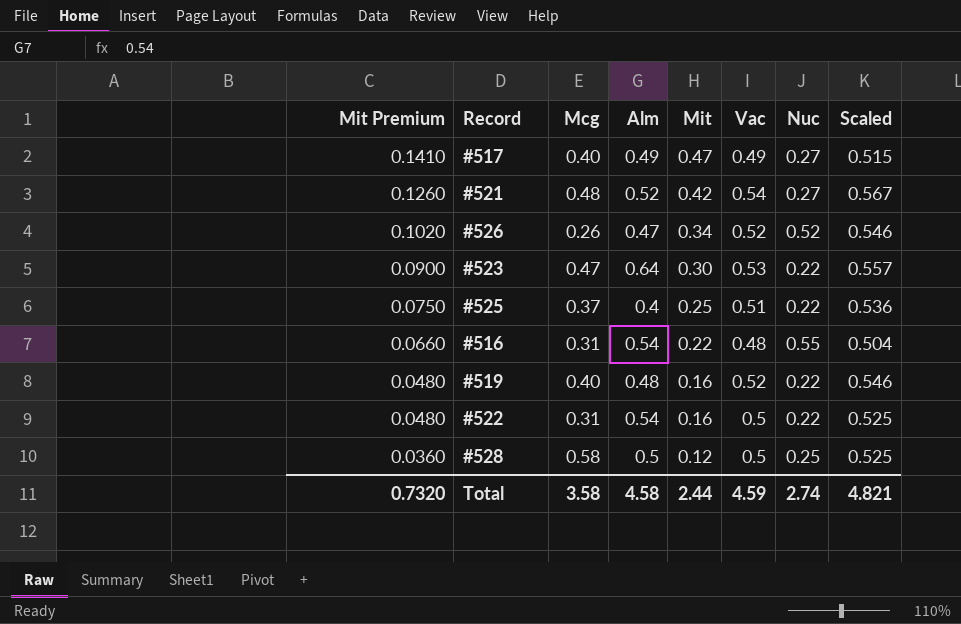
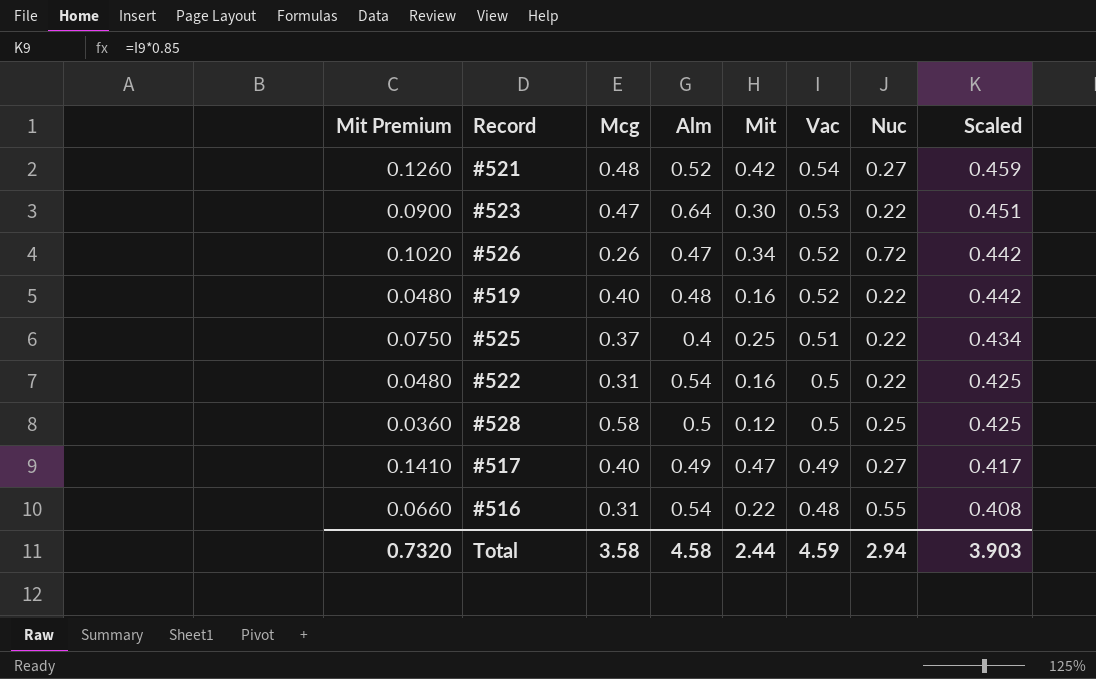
row order: Mit Premium descending -> Vac descending
column Scaled | formula: [Vac] * 1.05 -> [Vac] * 0.85
#526 | Nuc: 0.52 -> 0.72
Total | Nuc: 2.74 -> 2.94
Total | Scaled: 4.821 -> 3.903

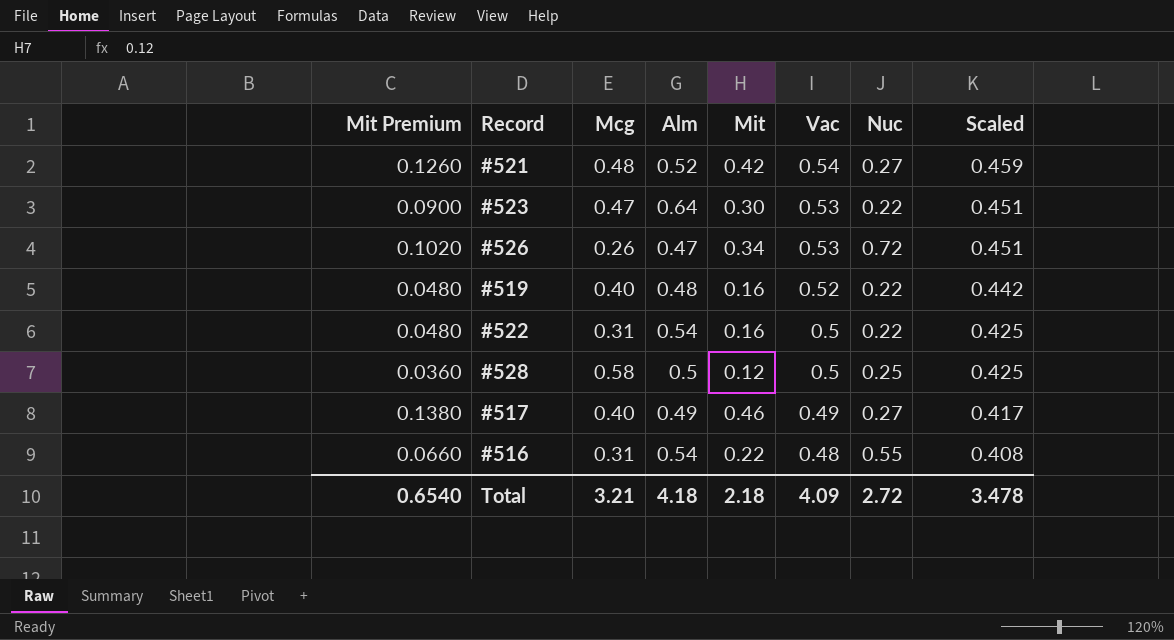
row #525: 0.0750 | 0.37 | 0.4 | 0.25 | 0.51 | 0.22 | 0.434 -> none
#526 | Vac: 0.52 -> 0.53
#526 | Scaled: 0.442 -> 0.451
#517 | Mit Premium: 0.1410 -> 0.1380
#517 | Mit: 0.47 -> 0.46
Total | Mit Premium: 0.7320 -> 0.6540
Total | Mcg: 3.58 -> 3.21
Total | Alm: 4.58 -> 4.18
Total | Mit: 2.44 -> 2.18
Total | Vac: 4.59 -> 4.09
Total | Nuc: 2.94 -> 2.72
Total | Scaled: 3.903 -> 3.478

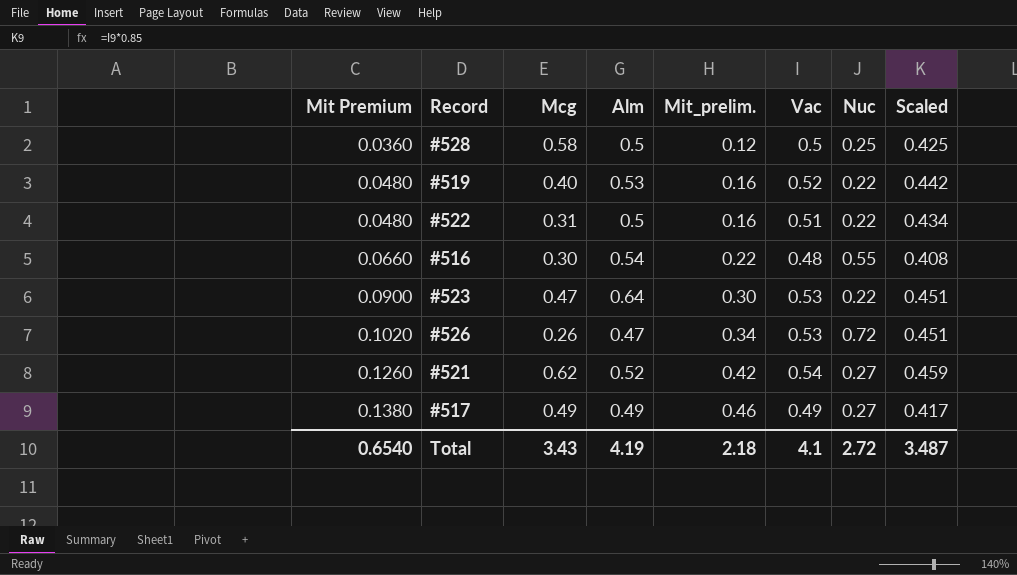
row order: Vac descending -> Mit Premium ascending
column name: Mit -> Mit_prelim.
#519 | Alm: 0.48 -> 0.53
#522 | Alm: 0.54 -> 0.5
#522 | Vac: 0.5 -> 0.51
#522 | Scaled: 0.425 -> 0.434
#516 | Mcg: 0.31 -> 0.30
#521 | Mcg: 0.48 -> 0.62
#517 | Mcg: 0.40 -> 0.49
Total | Mcg: 3.21 -> 3.43
Total | Alm: 4.18 -> 4.19
Total | Vac: 4.09 -> 4.1
Total | Scaled: 3.478 -> 3.487

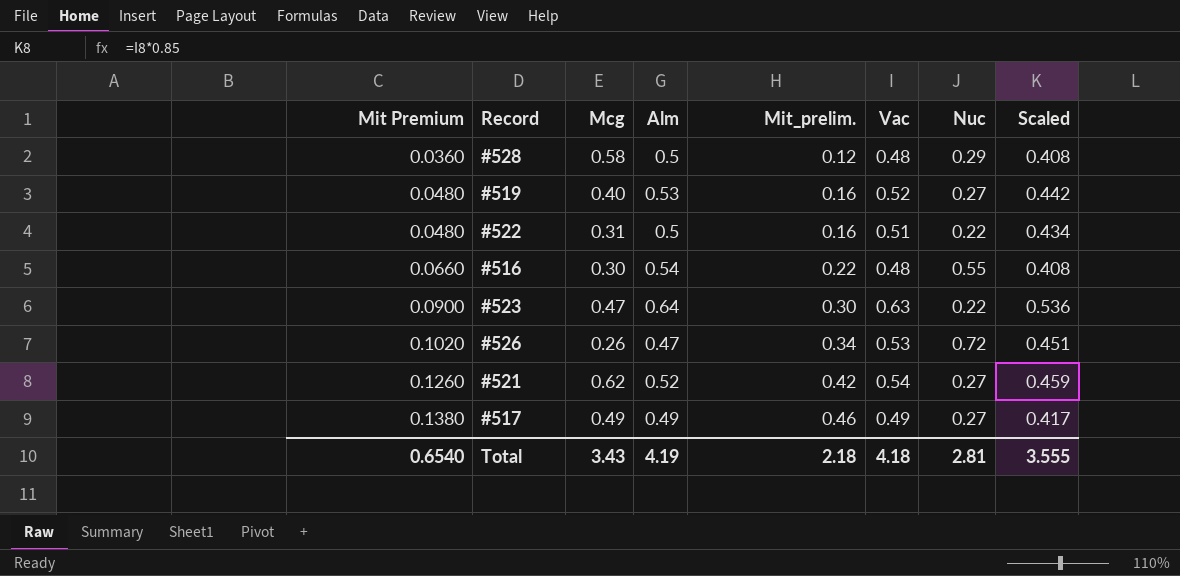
#528 | Vac: 0.5 -> 0.48
#528 | Nuc: 0.25 -> 0.29
#528 | Scaled: 0.425 -> 0.408
#519 | Nuc: 0.22 -> 0.27
#523 | Vac: 0.53 -> 0.63
#523 | Scaled: 0.451 -> 0.536
Total | Vac: 4.1 -> 4.18
Total | Nuc: 2.72 -> 2.81
Total | Scaled: 3.487 -> 3.555

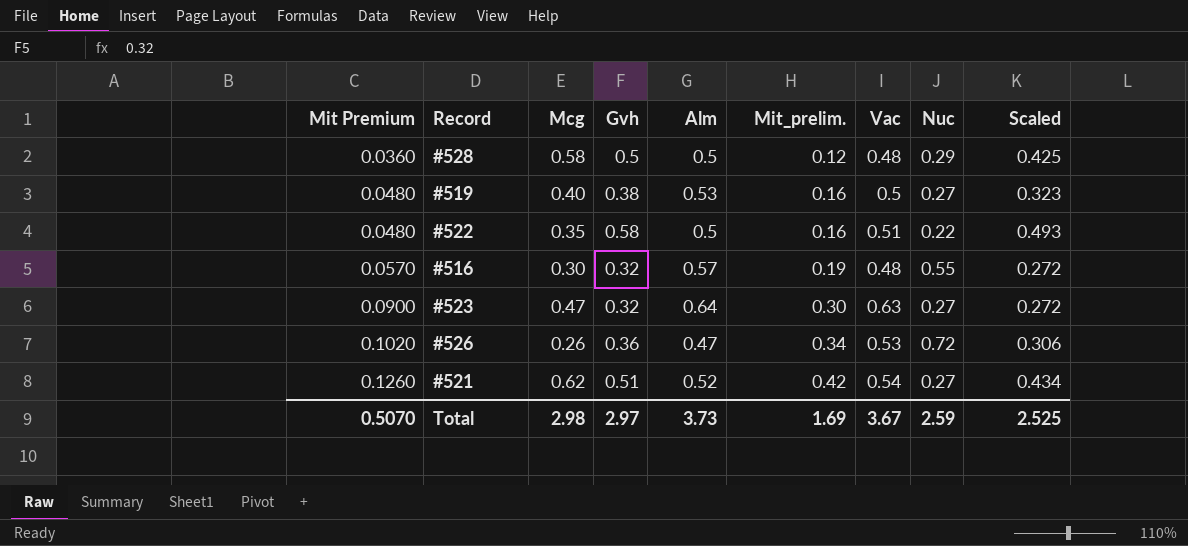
column Gvh | position: none -> 4
column Scaled | formula: [Vac] * 0.85 -> [Gvh] * 0.85
row #517: 0.1380 | 0.49 | 0.49 | 0.46 | 0.49 | 0.27 | 0.417 -> none
#519 | Vac: 0.52 -> 0.5
#522 | Mcg: 0.31 -> 0.35
#516 | Mit Premium: 0.0660 -> 0.0570
#516 | Alm: 0.54 -> 0.57
#516 | Mit_prelim.: 0.22 -> 0.19
#523 | Nuc: 0.22 -> 0.27
Total | Mit Premium: 0.6540 -> 0.5070
Total | Mcg: 3.43 -> 2.98
Total | Alm: 4.19 -> 3.73
Total | Mit_prelim.: 2.18 -> 1.69
Total | Vac: 4.18 -> 3.67
Total | Nuc: 2.81 -> 2.59
Total | Scaled: 3.555 -> 2.525

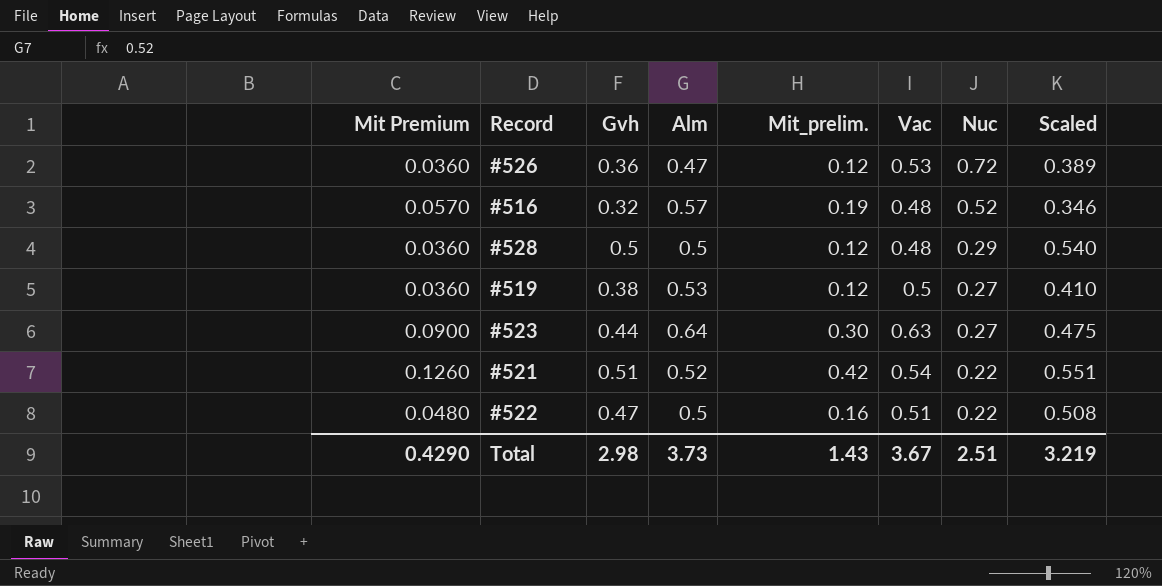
row order: Mit Premium ascending -> Nuc descending
column Mcg | position: 3 -> none
column Scaled | formula: [Gvh] * 0.85 -> [Gvh] * 1.08
#526 | Mit Premium: 0.1020 -> 0.0360
#526 | Mit_prelim.: 0.34 -> 0.12
#516 | Nuc: 0.55 -> 0.52
#519 | Mit Premium: 0.0480 -> 0.0360
#519 | Mit_prelim.: 0.16 -> 0.12
#523 | Gvh: 0.32 -> 0.44
#521 | Nuc: 0.27 -> 0.22
#522 | Gvh: 0.58 -> 0.47
Total | Mit Premium: 0.5070 -> 0.4290
Total | Gvh: 2.97 -> 2.98
Total | Mit_prelim.: 1.69 -> 1.43
Total | Nuc: 2.59 -> 2.51
Total | Scaled: 2.525 -> 3.219

